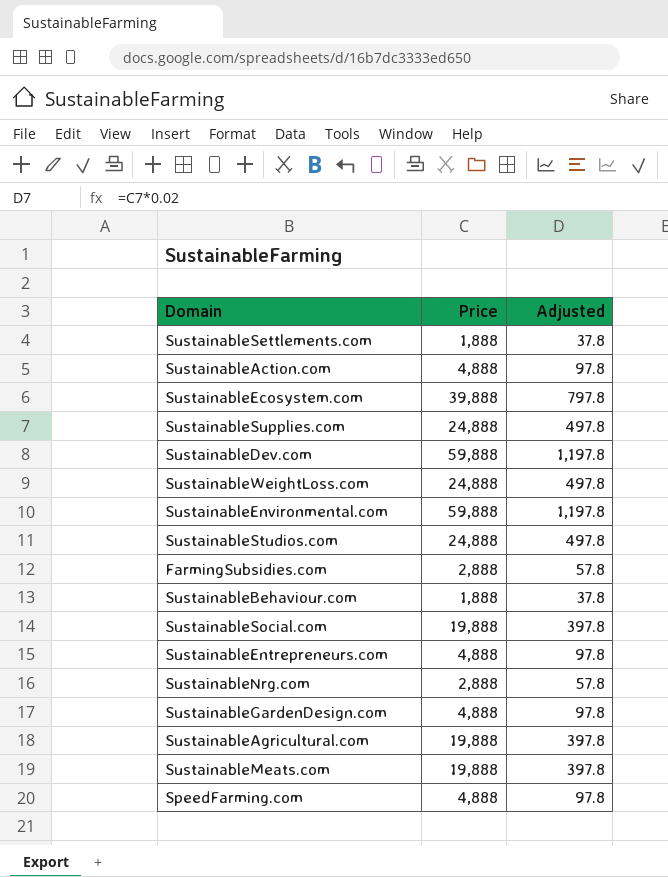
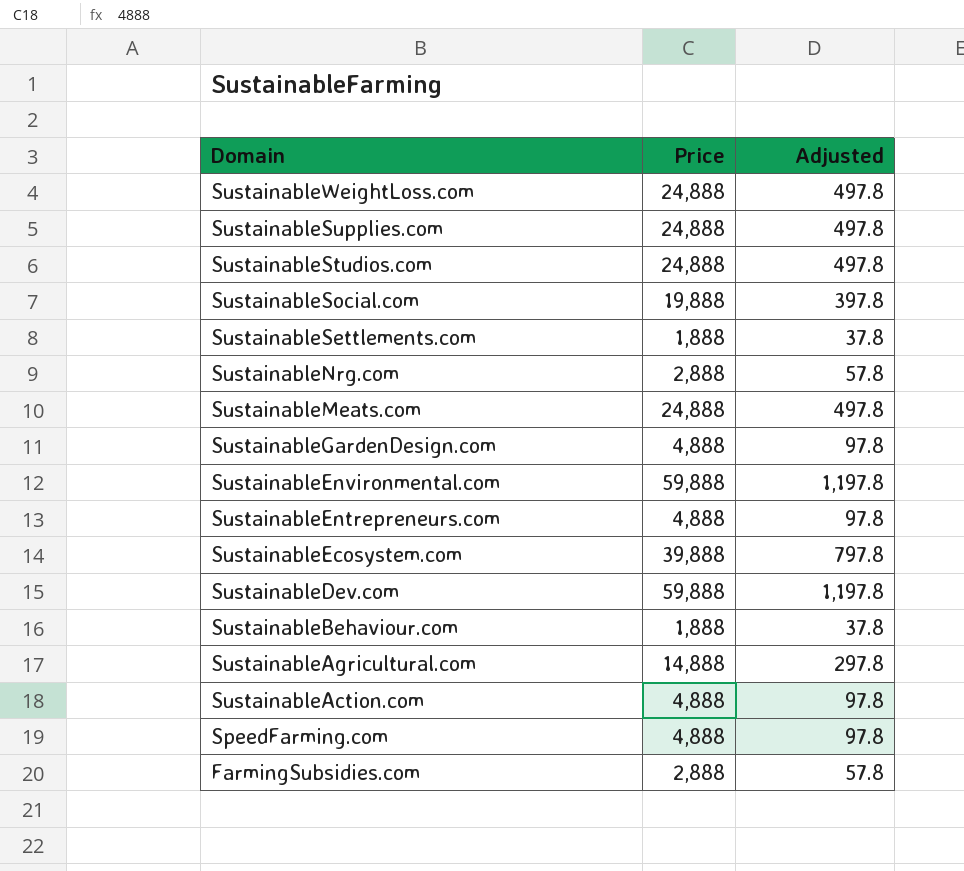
row order: none -> Domain descending
SustainableMeats.com | Price: 19,888 -> 24,888
SustainableMeats.com | Adjusted: 397.8 -> 497.8
SustainableAgricultural.com | Price: 19,888 -> 14,888
SustainableAgricultural.com | Adjusted: 397.8 -> 297.8

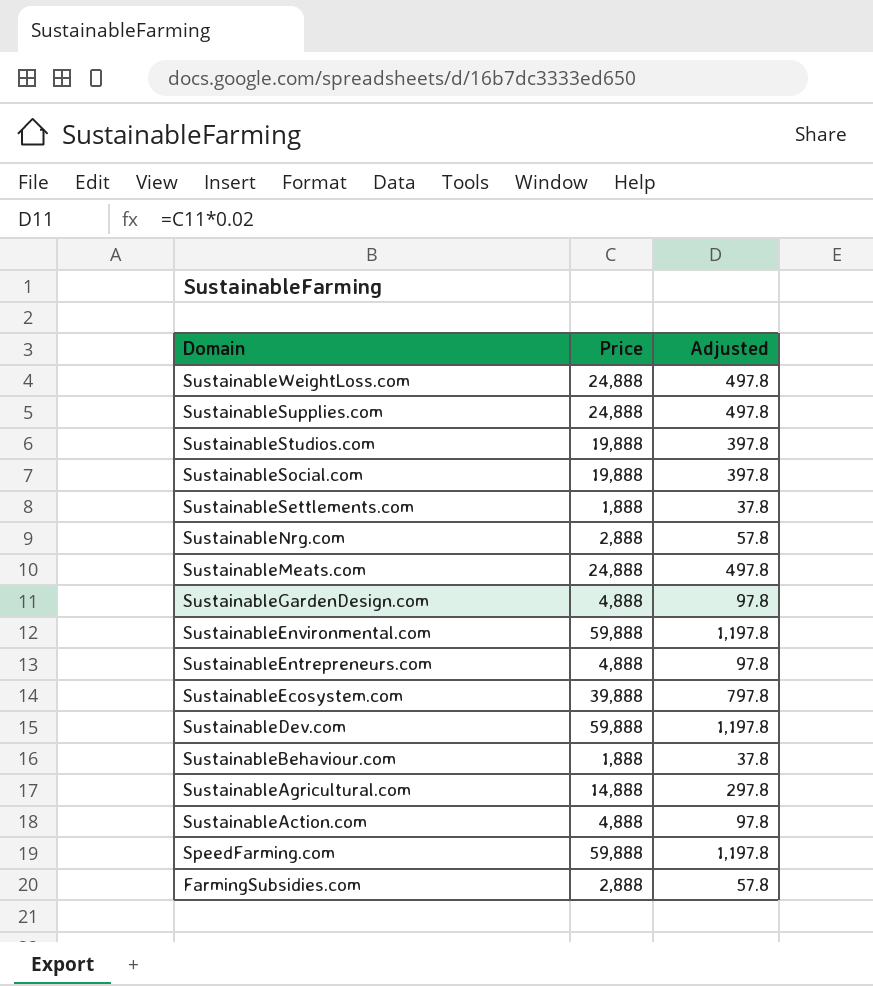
SustainableStudios.com | Price: 24,888 -> 19,888
SustainableStudios.com | Adjusted: 497.8 -> 397.8
SpeedFarming.com | Price: 4,888 -> 59,888
SpeedFarming.com | Adjusted: 97.8 -> 1,197.8

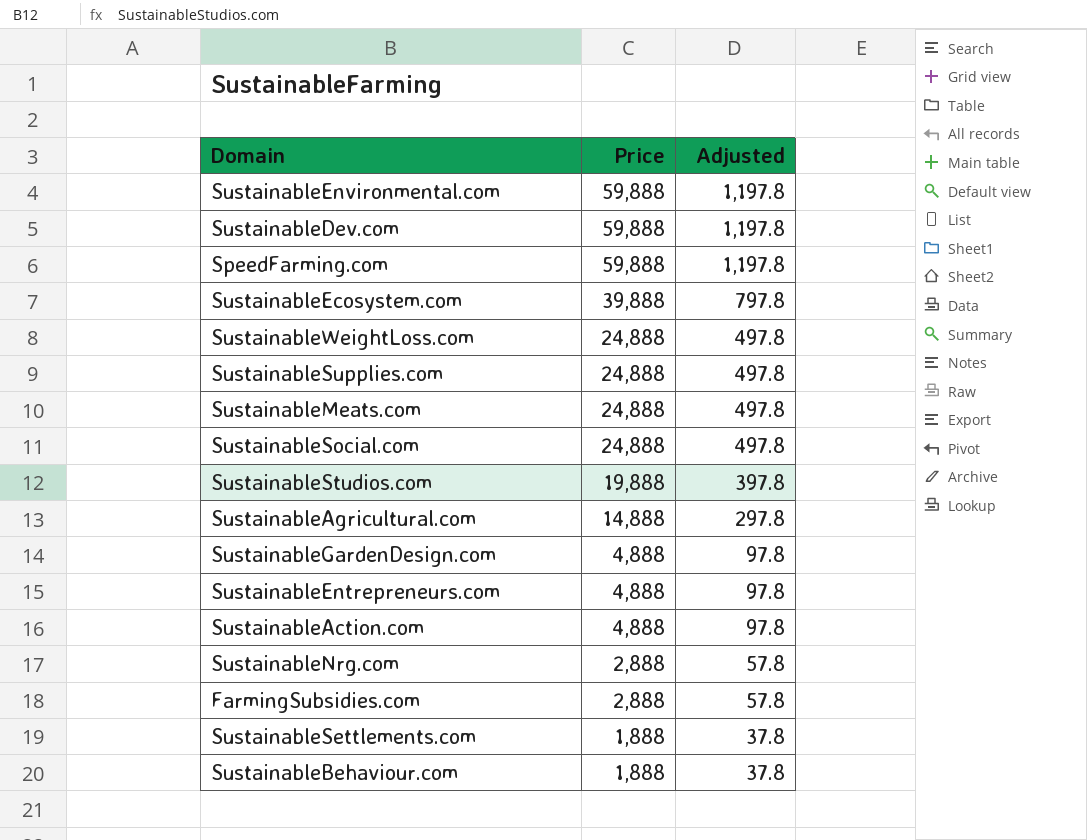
row order: Domain descending -> Price descending
SustainableSocial.com | Price: 19,888 -> 24,888
SustainableSocial.com | Adjusted: 397.8 -> 497.8

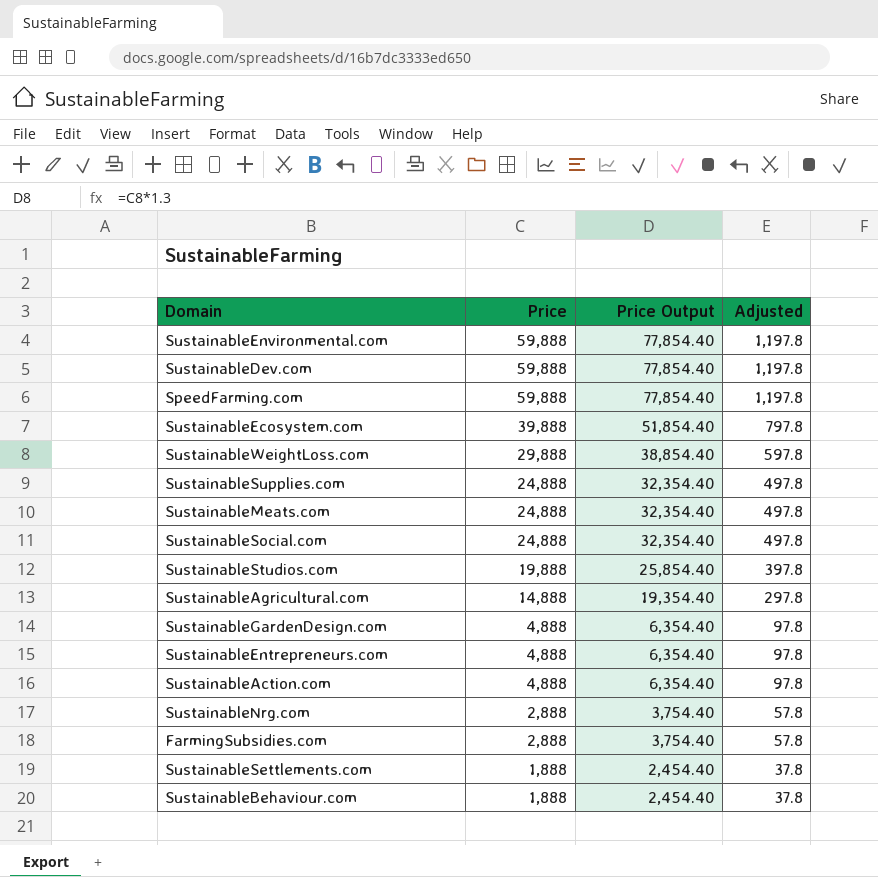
column Price Output | formula: none -> [Price] * 1.3
SustainableWeightLoss.com | Price: 24,888 -> 29,888
SustainableWeightLoss.com | Adjusted: 497.8 -> 597.8

